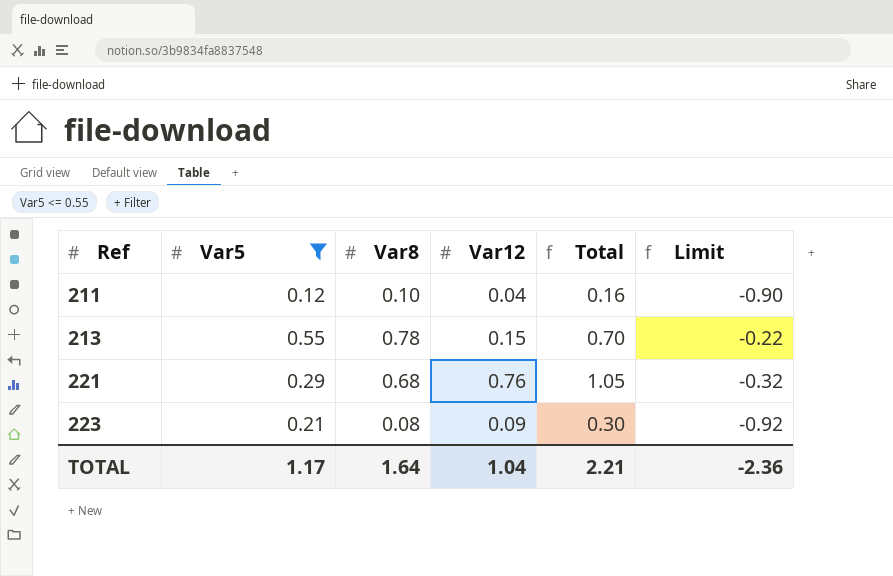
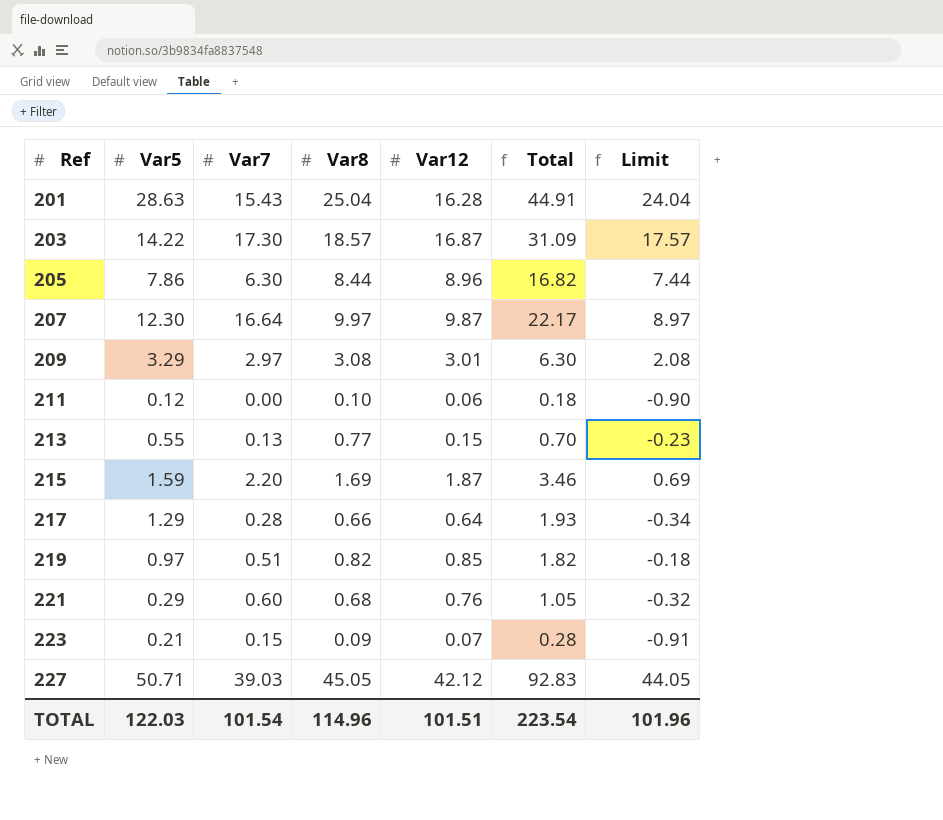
filter: Var5 <= 0.55 -> none
column Var7 | position: none -> 3
211 | Var12: 0.04 -> 0.06
211 | Total: 0.16 -> 0.18
213 | Var8: 0.78 -> 0.77
213 | Limit: -0.22 -> -0.23
223 | Var8: 0.08 -> 0.09
223 | Var12: 0.09 -> 0.07
223 | Total: 0.30 -> 0.28
223 | Limit: -0.92 -> -0.91
TOTAL | Var5: 1.17 -> 122.03
TOTAL | Var8: 1.64 -> 114.96
TOTAL | Var12: 1.04 -> 101.51
TOTAL | Total: 2.21 -> 223.54
TOTAL | Limit: -2.36 -> 101.96

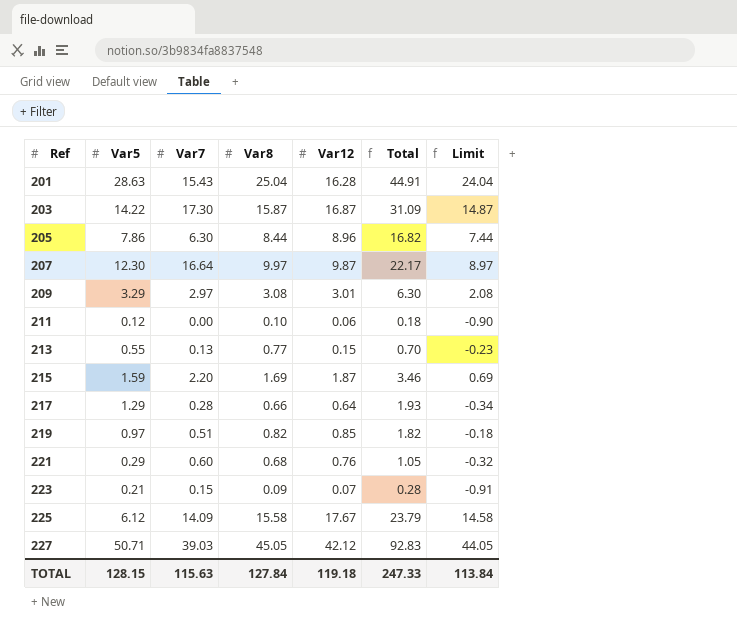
203 | Var8: 18.57 -> 15.87
203 | Limit: 17.57 -> 14.87
row 225: none -> 6.12 | 14.09 | 15.58 | 17.67 | 23.79 | 14.58
TOTAL | Var5: 122.03 -> 128.15
TOTAL | Var7: 101.54 -> 115.63
TOTAL | Var8: 114.96 -> 127.84
TOTAL | Var12: 101.51 -> 119.18
TOTAL | Total: 223.54 -> 247.33
TOTAL | Limit: 101.96 -> 113.84

